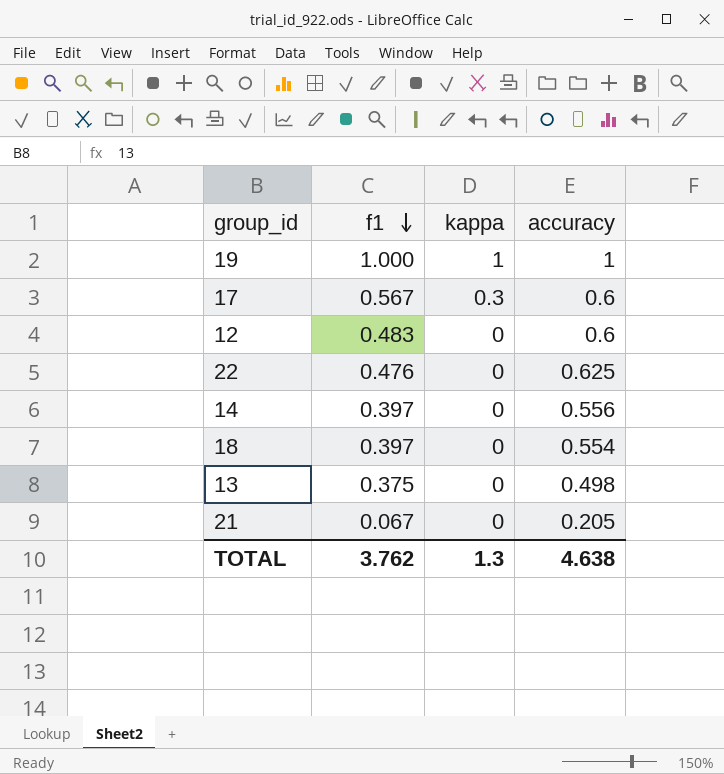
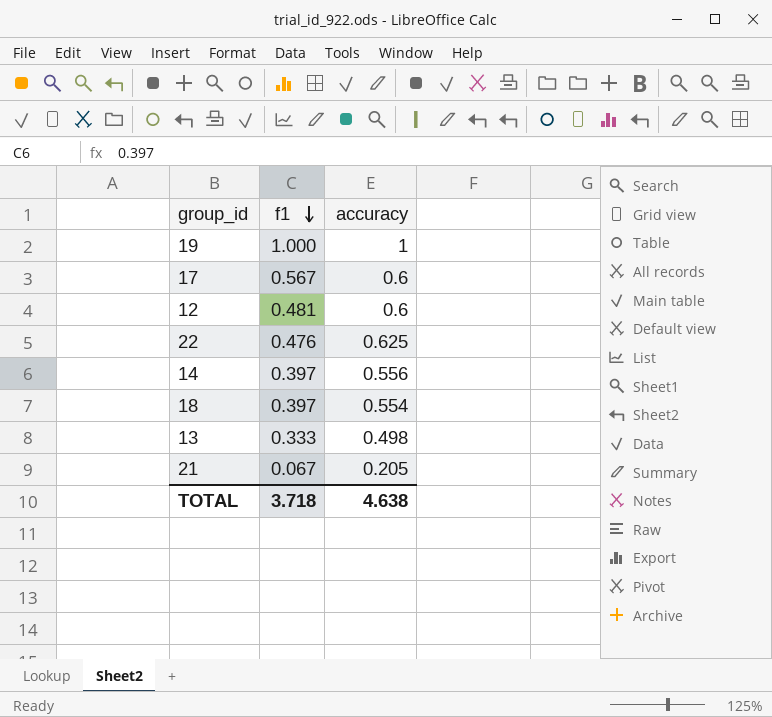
column kappa | position: 3 -> none
12 | f1: 0.483 -> 0.481
13 | f1: 0.375 -> 0.333
TOTAL | f1: 3.762 -> 3.718

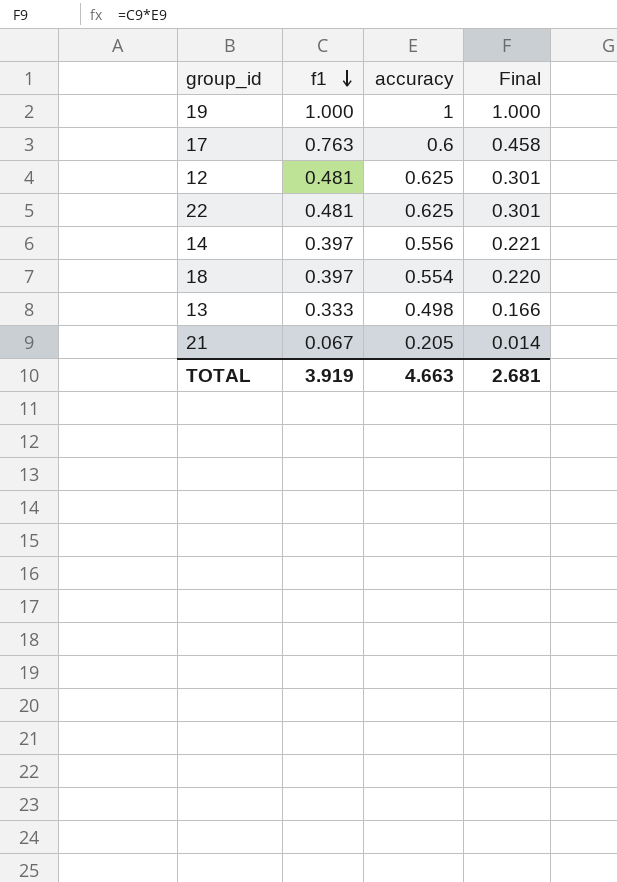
column Final | formula: none -> [f1] * [accuracy]
17 | f1: 0.567 -> 0.763
12 | accuracy: 0.6 -> 0.625
22 | f1: 0.476 -> 0.481
TOTAL | f1: 3.718 -> 3.919
TOTAL | accuracy: 4.638 -> 4.663

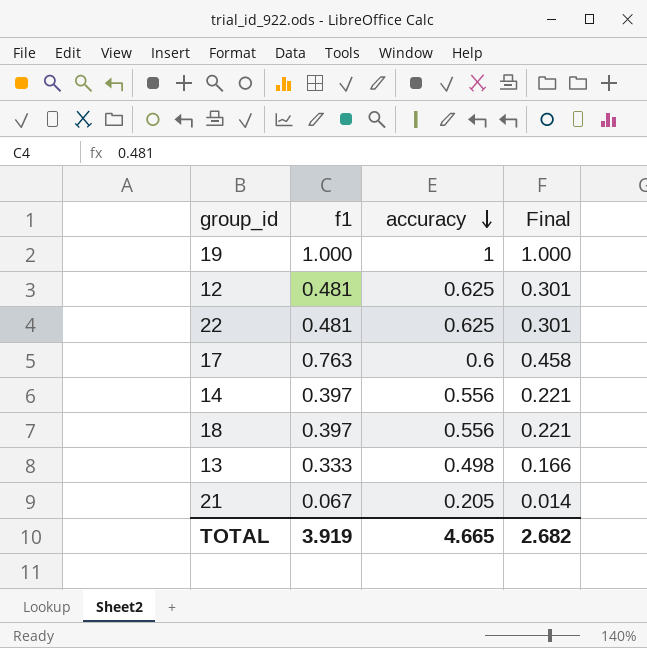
row order: f1 descending -> accuracy descending
18 | accuracy: 0.554 -> 0.556
18 | Final: 0.220 -> 0.221
TOTAL | accuracy: 4.663 -> 4.665
TOTAL | Final: 2.681 -> 2.682

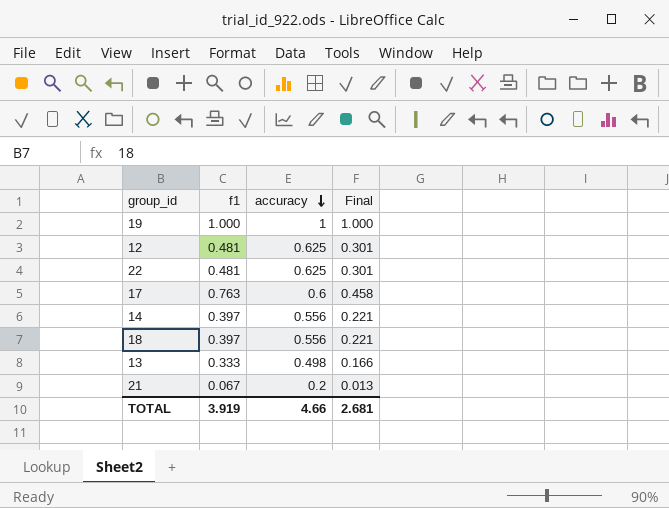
21 | accuracy: 0.205 -> 0.2
21 | Final: 0.014 -> 0.013
TOTAL | accuracy: 4.665 -> 4.66
TOTAL | Final: 2.682 -> 2.681

